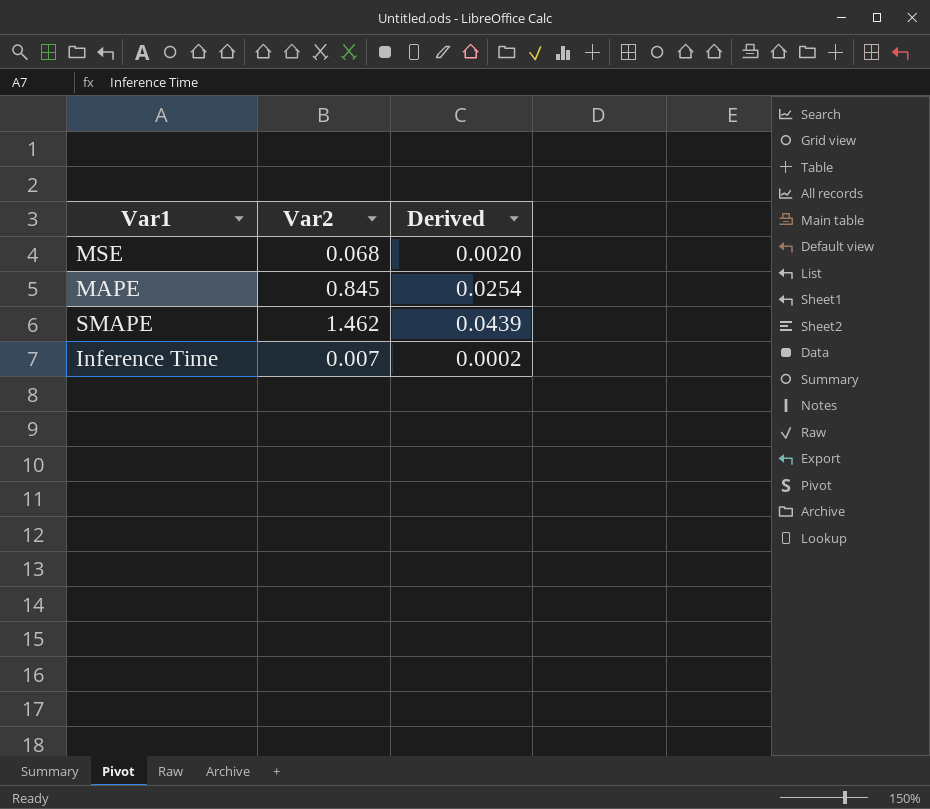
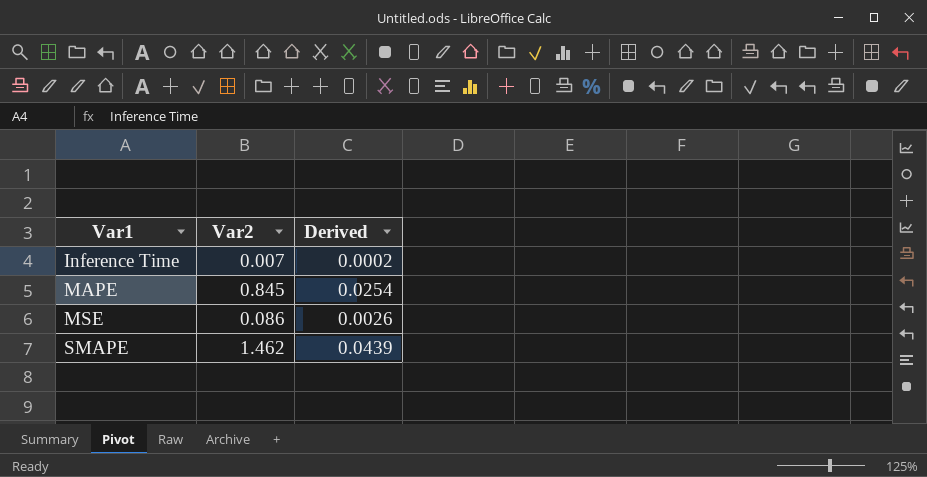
row order: none -> Var1 ascending
MSE | Var2: 0.068 -> 0.086
MSE | Derived: 0.0020 -> 0.0026

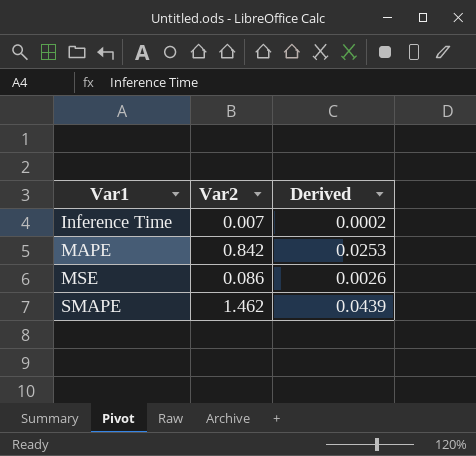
MAPE | Var2: 0.845 -> 0.842
MAPE | Derived: 0.0254 -> 0.0253

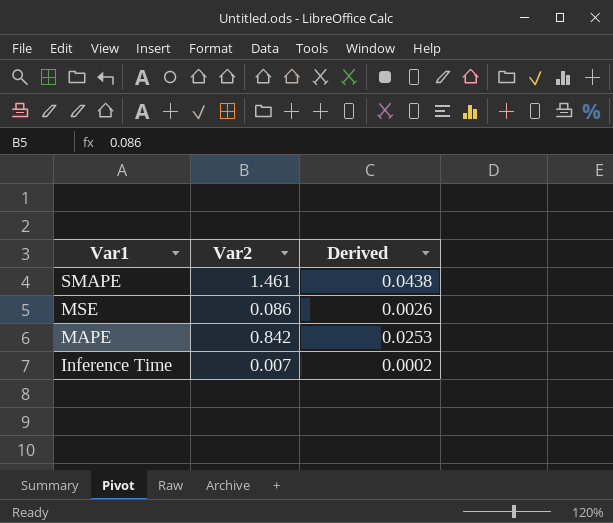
row order: Var1 ascending -> Var1 descending
SMAPE | Var2: 1.462 -> 1.461
SMAPE | Derived: 0.0439 -> 0.0438

